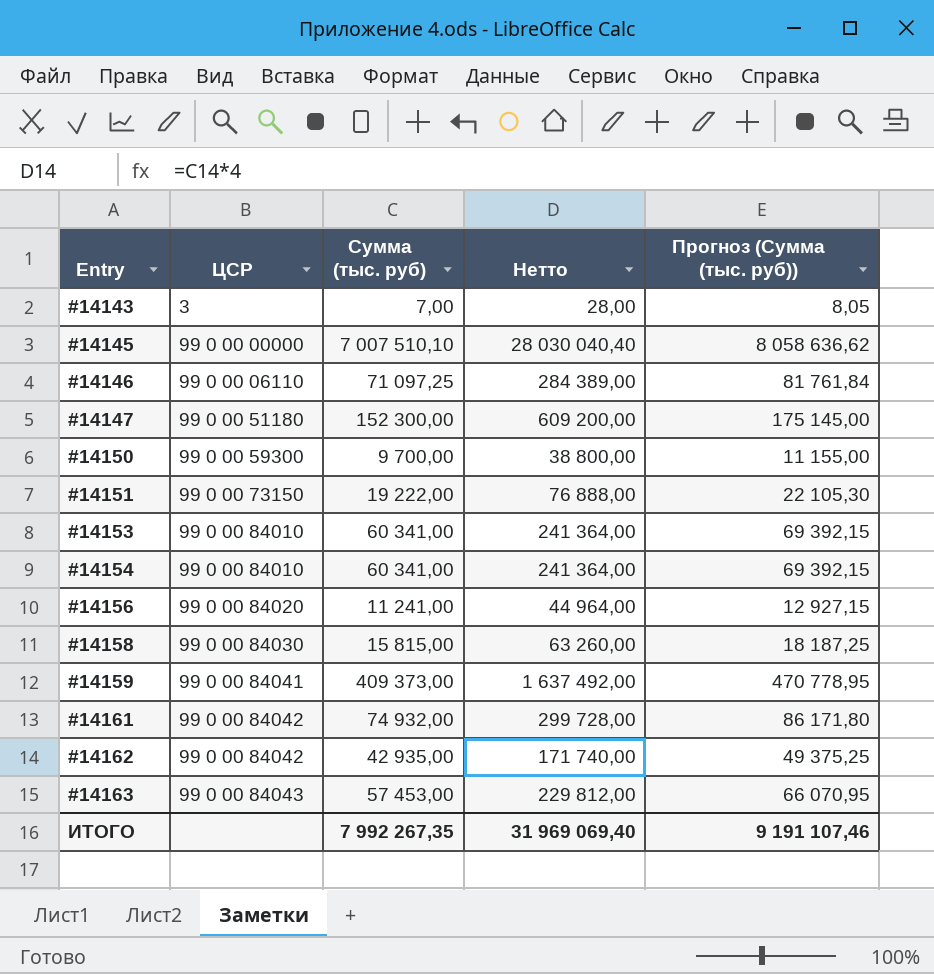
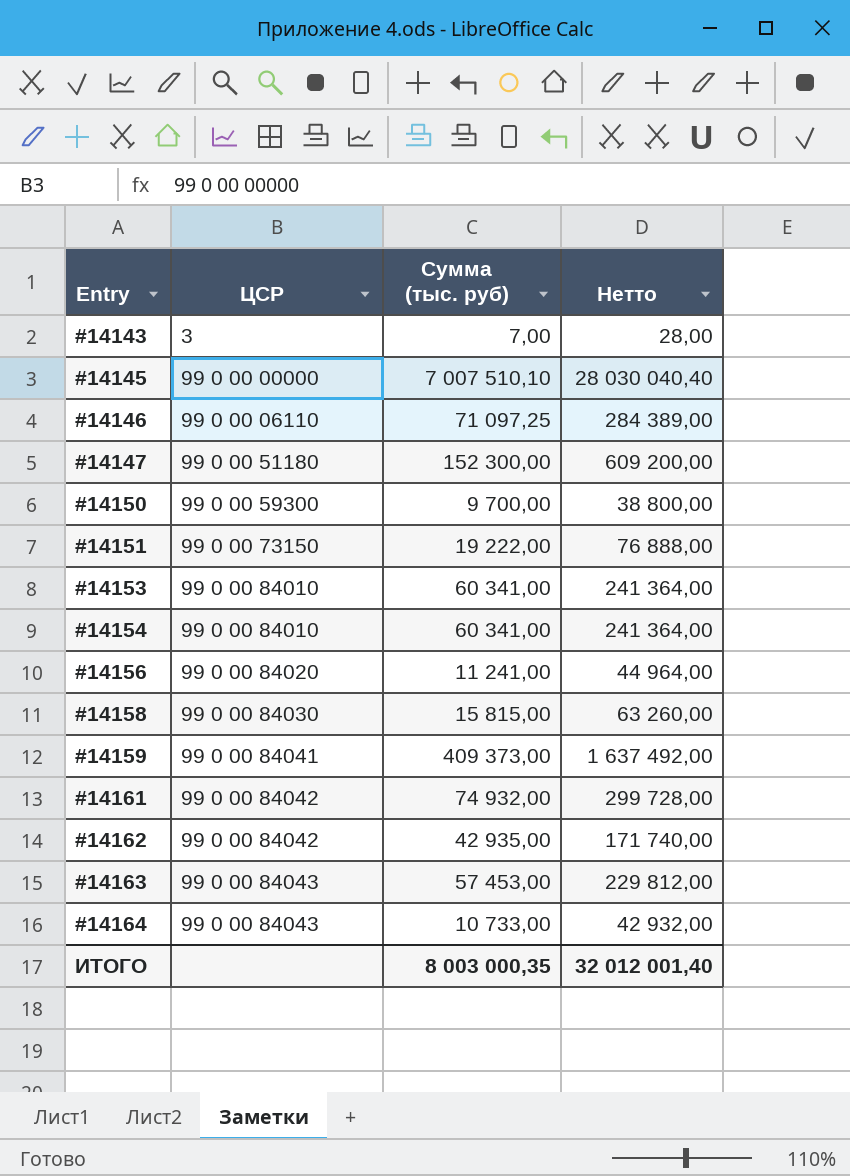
column Прогноз (Сумма (тыс. руб)) | formula: [Сумма (тыс. руб)] * 1,15 -> none
row #14164: none -> 99 0 00 84043 | 10 733,00 | 42 932,00
ИТОГО | Сумма (тыс. руб): 7 992 267,35 -> 8 003 000,35
ИТОГО | Нетто: 31 969 069,40 -> 32 012 001,40

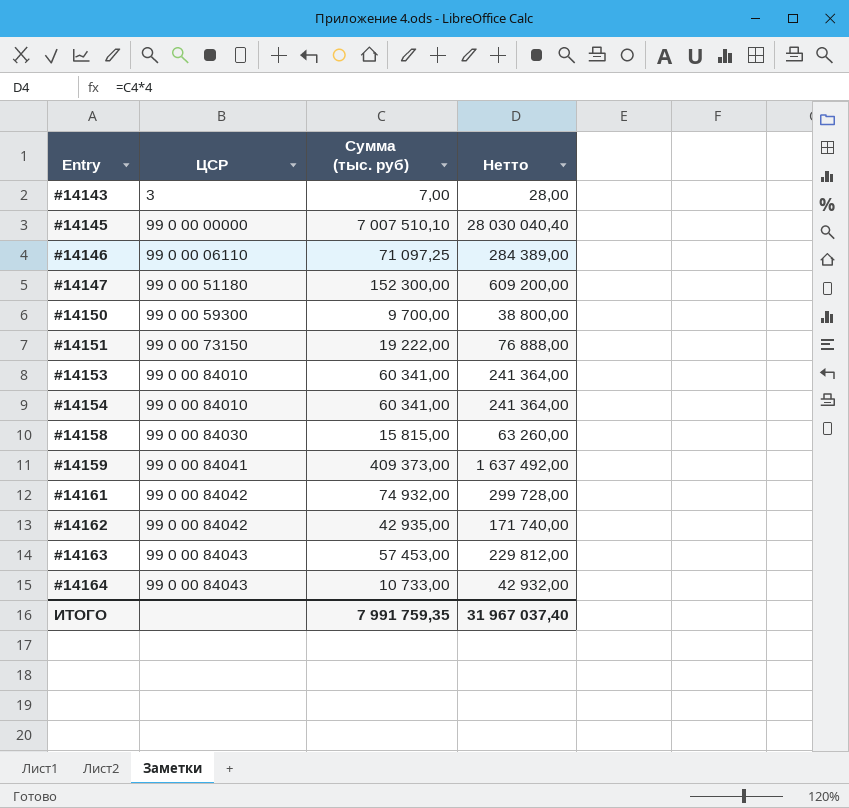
row #14156: 99 0 00 84020 | 11 241,00 | 44 964,00 -> none
ИТОГО | Сумма (тыс. руб): 8 003 000,35 -> 7 991 759,35
ИТОГО | Нетто: 32 012 001,40 -> 31 967 037,40

